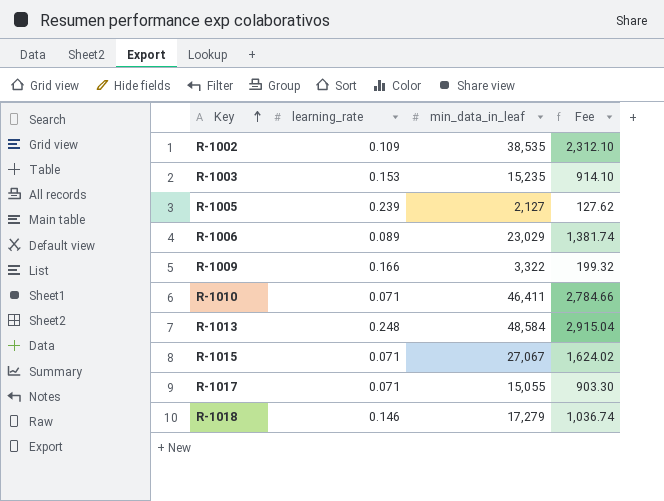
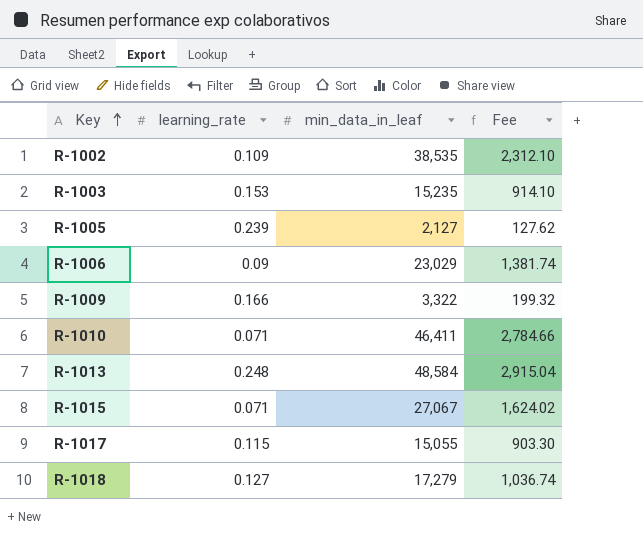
R-1006 | learning_rate: 0.089 -> 0.09
R-1017 | learning_rate: 0.071 -> 0.115
R-1018 | learning_rate: 0.146 -> 0.127

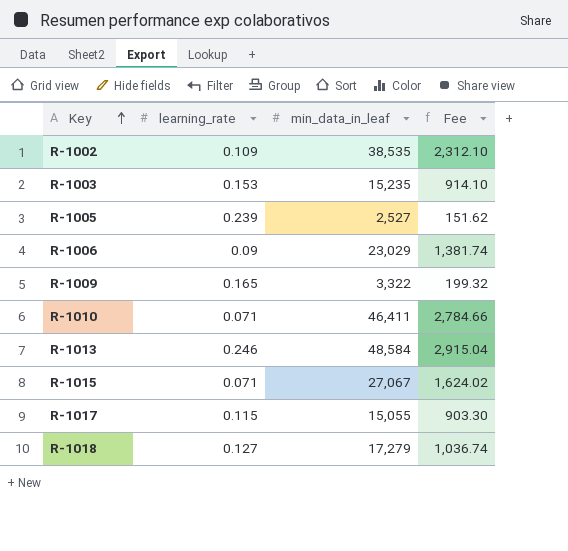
R-1005 | min_data_in_leaf: 2,127 -> 2,527
R-1005 | Fee: 127.62 -> 151.62
R-1009 | learning_rate: 0.166 -> 0.165
R-1013 | learning_rate: 0.248 -> 0.246

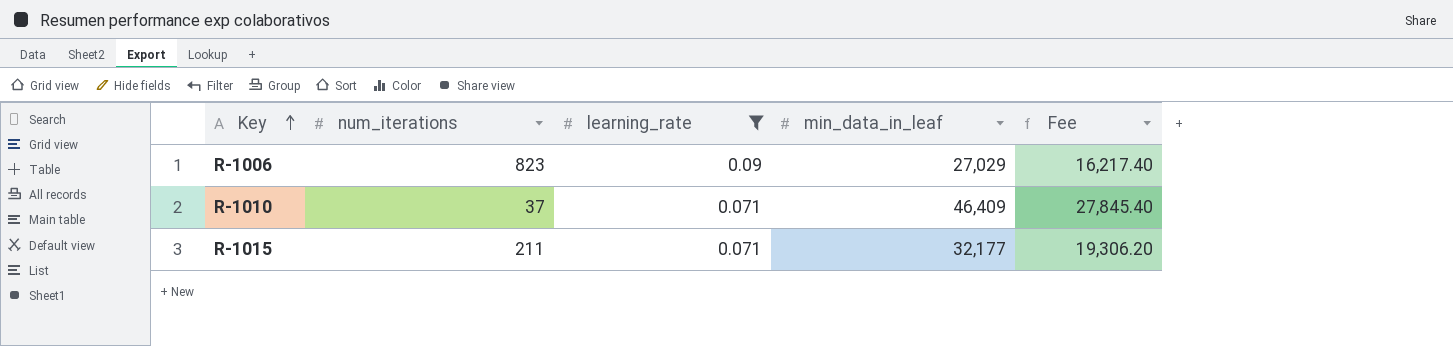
filter: none -> learning_rate <= 0.09
column num_iterations | position: none -> 2
column Fee | formula: [min_data_in_leaf] * 0.06 -> [min_data_in_leaf] * 0.6
R-1006 | min_data_in_leaf: 23,029 -> 27,029
R-1010 | min_data_in_leaf: 46,411 -> 46,409
R-1015 | min_data_in_leaf: 27,067 -> 32,177

